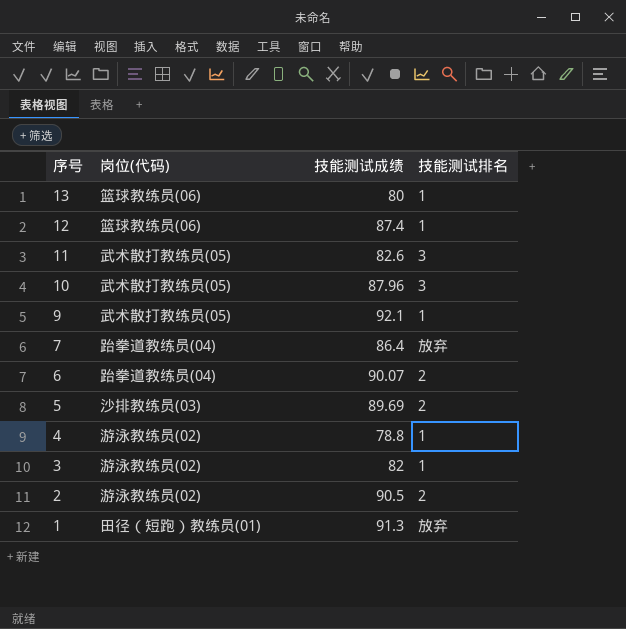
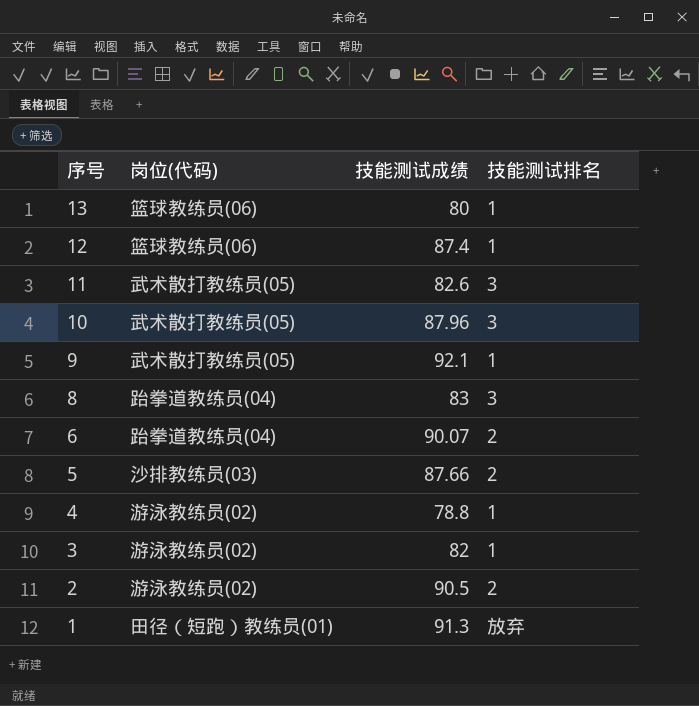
row 7: 跆拳道教练员(04) | 86.4 | 放弃 -> none
row 8: none -> 跆拳道教练员(04) | 83 | 3
5 | 技能测试成绩: 89.69 -> 87.66

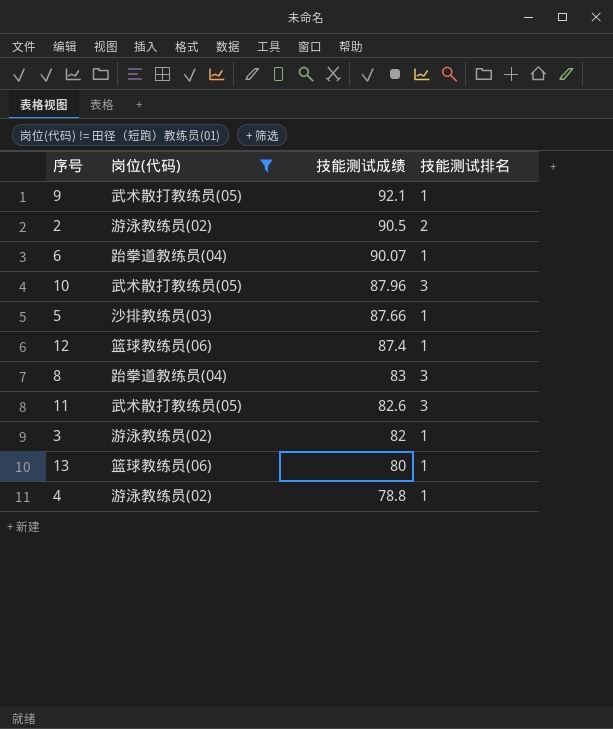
filter: none -> 岗位(代码) != 田径（短跑）教练员(01)
row order: 序号 descending -> 技能测试成绩 descending
6 | 技能测试排名: 2 -> 1
5 | 技能测试排名: 2 -> 1

